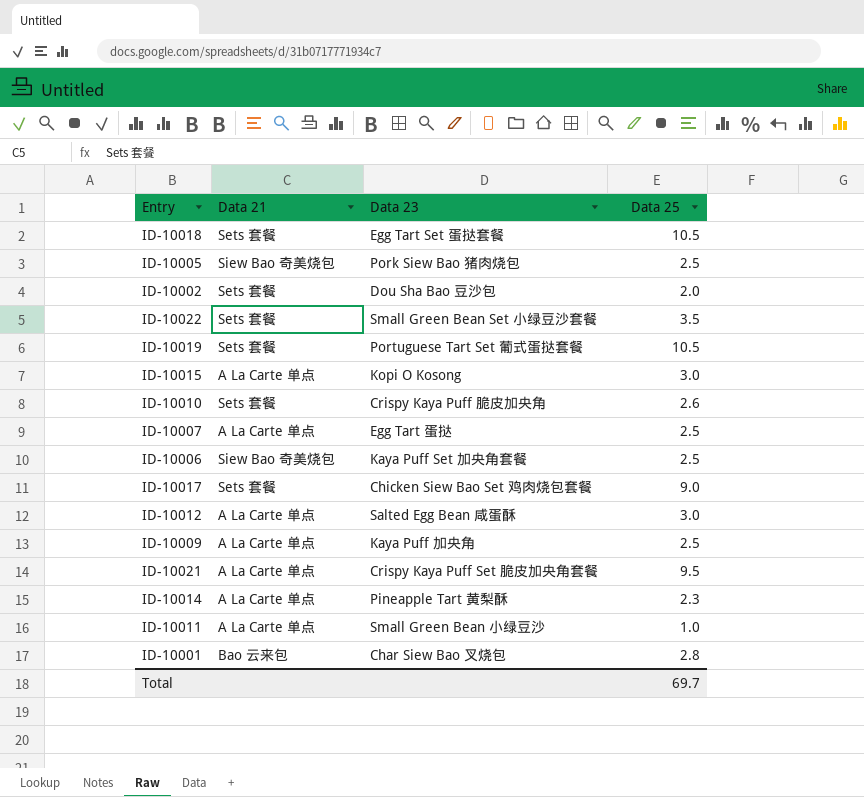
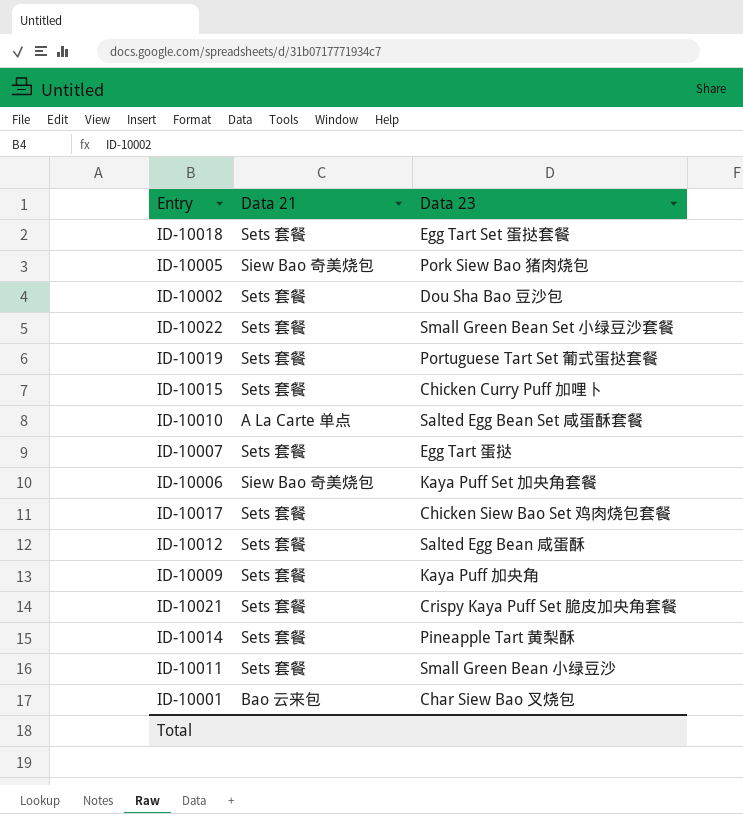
column Data 25 | position: 4 -> none
ID-10015 | Data 21: A La Carte 单点 -> Sets 套餐
ID-10015 | Data 23: Kopi O Kosong -> Chicken Curry Puff 加哩卜
ID-10010 | Data 21: Sets 套餐 -> A La Carte 单点
ID-10010 | Data 23: Crispy Kaya Puff 脆皮加央角 -> Salted Egg Bean Set 咸蛋酥套餐
ID-10007 | Data 21: A La Carte 单点 -> Sets 套餐
ID-10012 | Data 21: A La Carte 单点 -> Sets 套餐
ID-10009 | Data 21: A La Carte 单点 -> Sets 套餐
ID-10021 | Data 21: A La Carte 单点 -> Sets 套餐
ID-10014 | Data 21: A La Carte 单点 -> Sets 套餐
ID-10011 | Data 21: A La Carte 单点 -> Sets 套餐

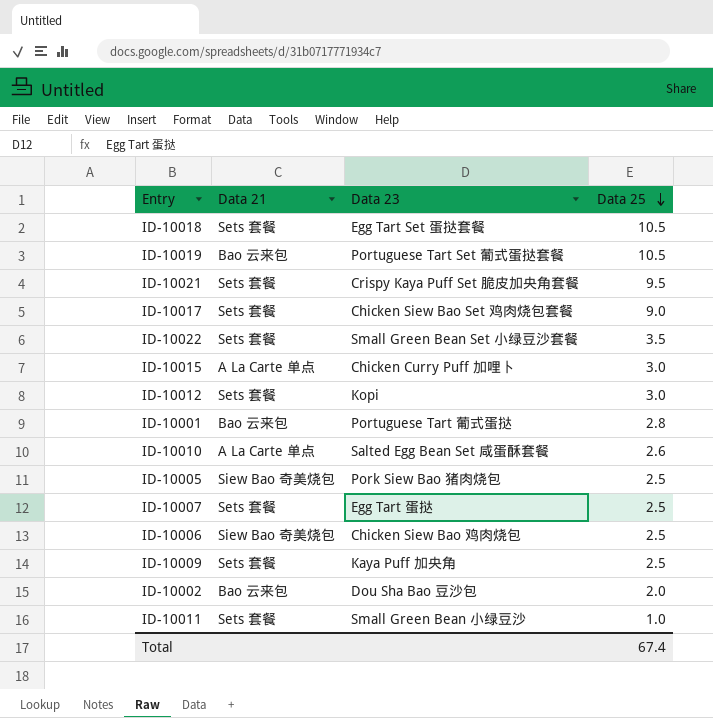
row order: none -> Data 25 descending
column Data 25 | position: none -> 4
row ID-10014: Sets 套餐 | Pineapple Tart 黄梨酥 -> none
ID-10019 | Data 21: Sets 套餐 -> Bao 云来包
ID-10015 | Data 21: Sets 套餐 -> A La Carte 单点
ID-10012 | Data 23: Salted Egg Bean 咸蛋酥 -> Kopi
ID-10001 | Data 23: Char Siew Bao 叉烧包 -> Portuguese Tart 葡式蛋挞
ID-10006 | Data 23: Kaya Puff Set 加央角套餐 -> Chicken Siew Bao 鸡肉烧包
ID-10002 | Data 21: Sets 套餐 -> Bao 云来包

